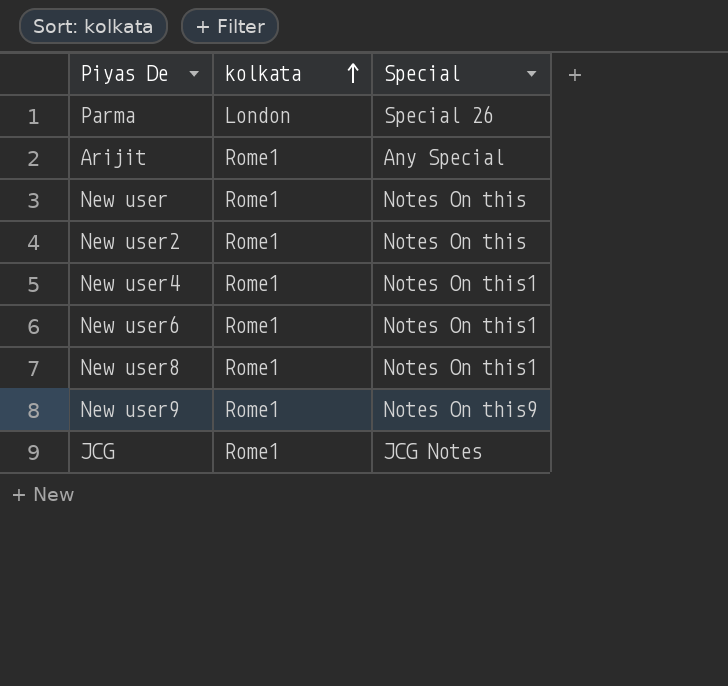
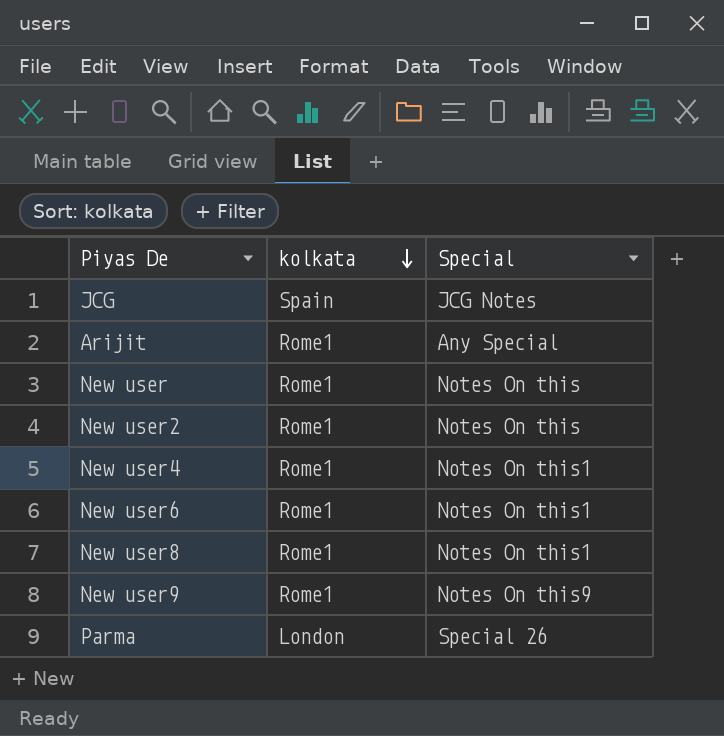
row order: kolkata ascending -> kolkata descending
JCG | kolkata: Rome1 -> Spain

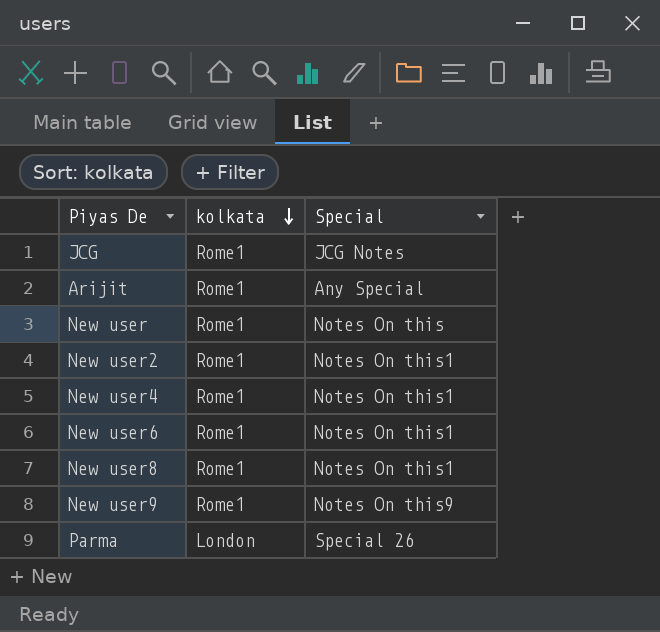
JCG | kolkata: Spain -> Rome1
New user2 | Special: Notes On this -> Notes On this1

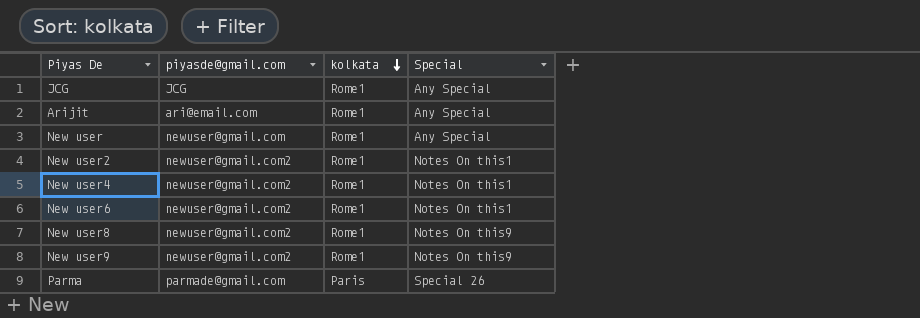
column piyasde@gmail.com | position: none -> 2
JCG | Special: JCG Notes -> Any Special
New user | Special: Notes On this -> Any Special
New user8 | Special: Notes On this1 -> Notes On this9
Parma | kolkata: London -> Paris

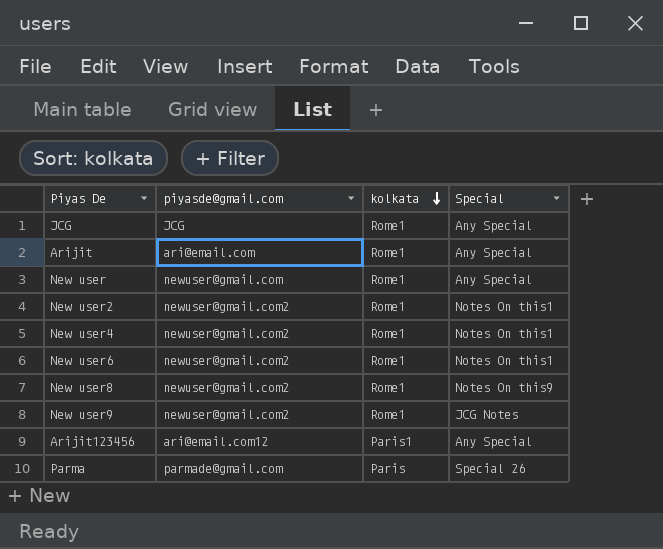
New user9 | Special: Notes On this9 -> JCG Notes
row Arijit123456: none -> ari@email.com12 | Paris1 | Any Special

